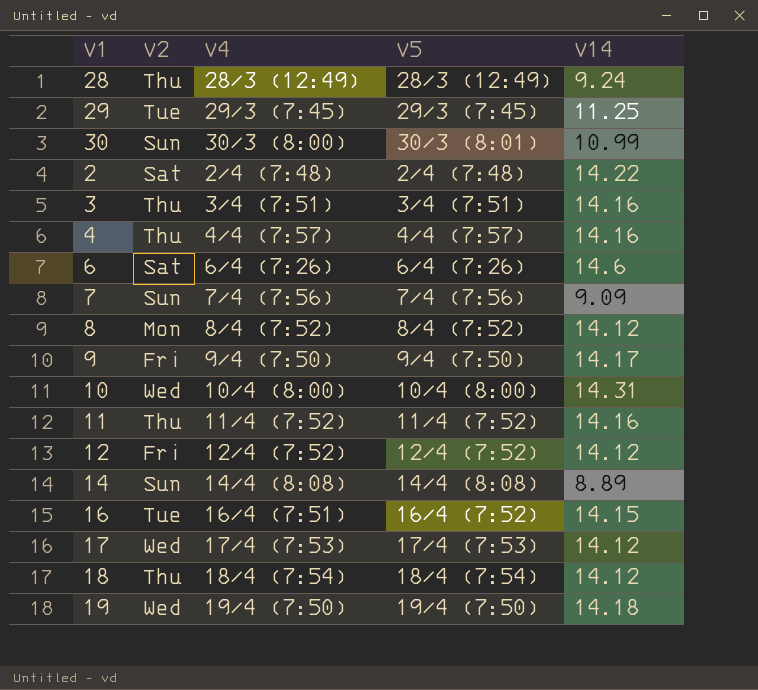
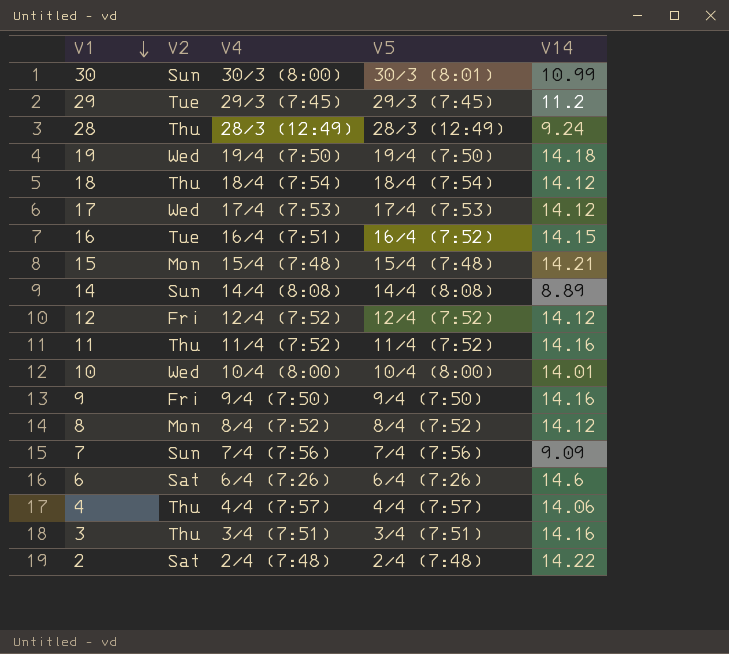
row order: none -> V1 descending
29 | V14: 11.25 -> 11.2
row 15: none -> Mon | 15/4 (7:48) | 15/4 (7:48) | 14.21
10 | V14: 14.31 -> 14.01
9 | V14: 14.17 -> 14.16
4 | V14: 14.16 -> 14.06

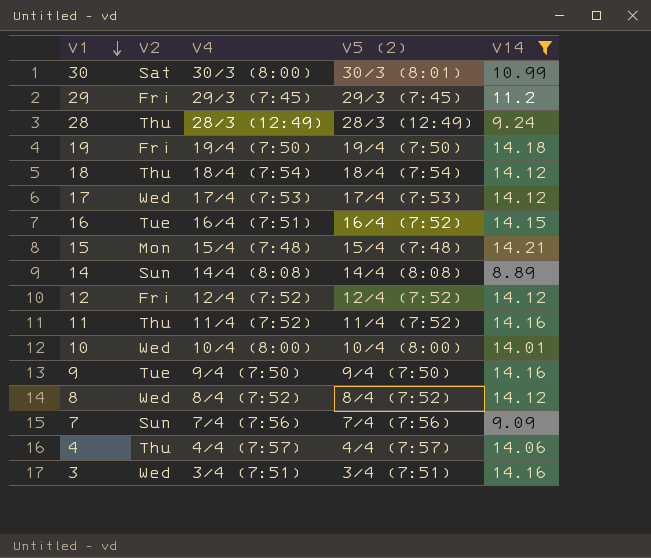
filter: none -> V14 <= 14.21
column name: V5 -> V5 (2)
30 | V2: Sun -> Sat
29 | V2: Tue -> Fri
19 | V2: Wed -> Fri
9 | V2: Fri -> Tue
8 | V2: Mon -> Wed
3 | V2: Thu -> Wed

